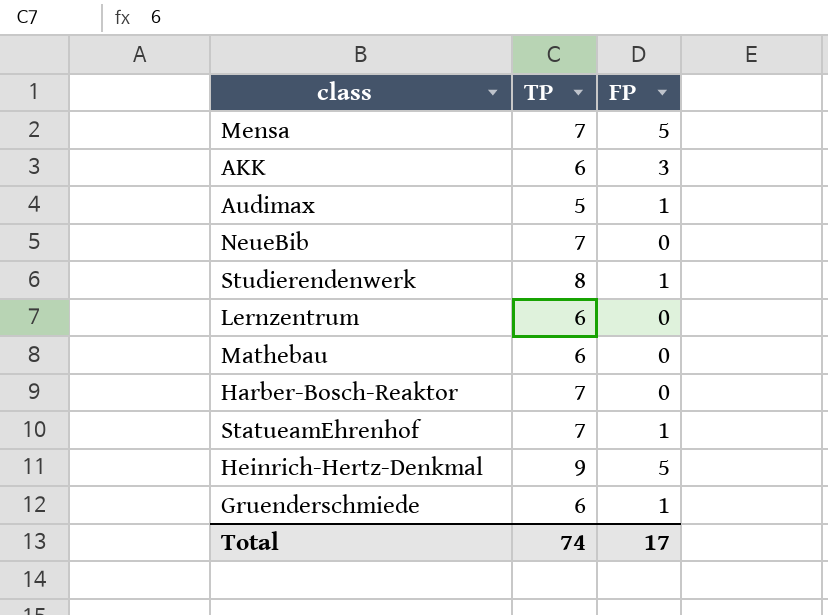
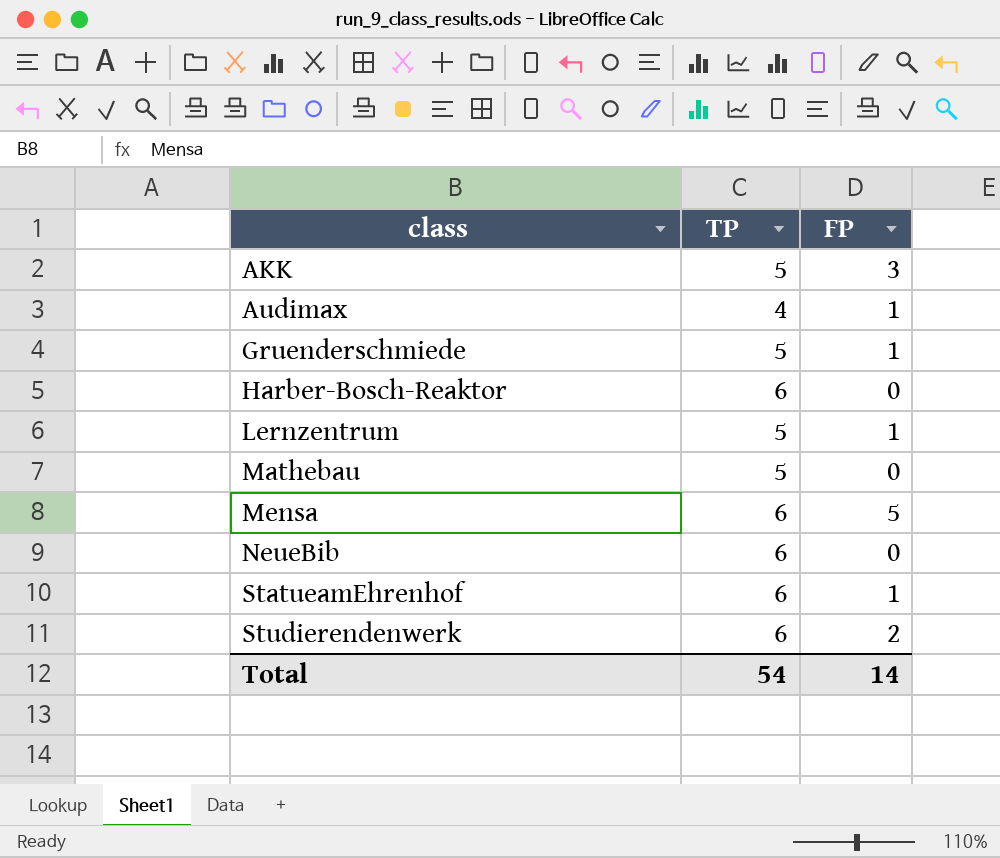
row order: none -> class ascending
row Heinrich-Hertz-Denkmal: 9 | 5 -> none
AKK | TP: 6 -> 5
Audimax | TP: 5 -> 4
Gruenderschmiede | TP: 6 -> 5
Harber-Bosch-Reaktor | TP: 7 -> 6
Lernzentrum | TP: 6 -> 5
Lernzentrum | FP: 0 -> 1
Mathebau | TP: 6 -> 5
Mensa | TP: 7 -> 6
NeueBib | TP: 7 -> 6
StatueamEhrenhof | TP: 7 -> 6
Studierendenwerk | TP: 8 -> 6
Studierendenwerk | FP: 1 -> 2
Total | TP: 74 -> 54
Total | FP: 17 -> 14

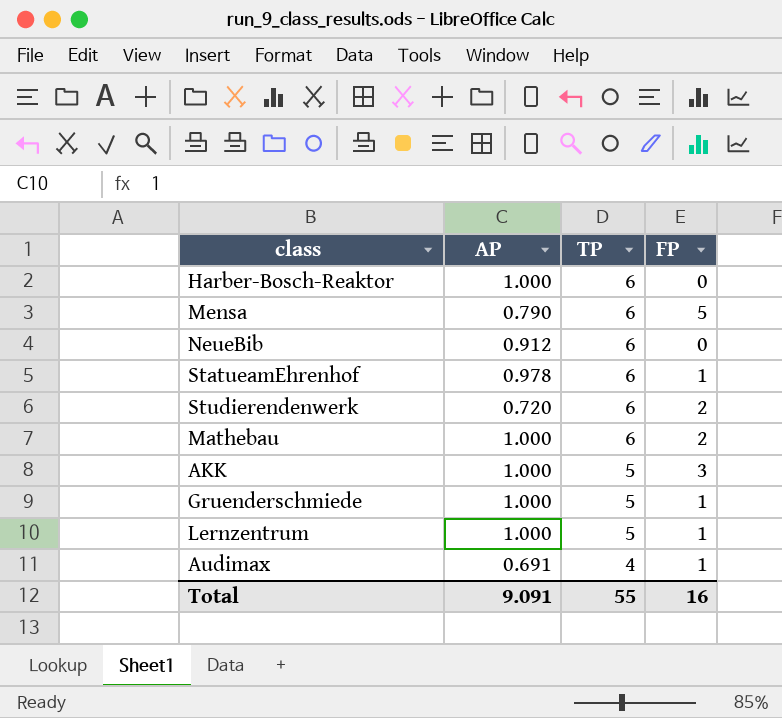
row order: class ascending -> TP descending
column AP | position: none -> 2
Mathebau | TP: 5 -> 6
Mathebau | FP: 0 -> 2
Total | TP: 54 -> 55
Total | FP: 14 -> 16

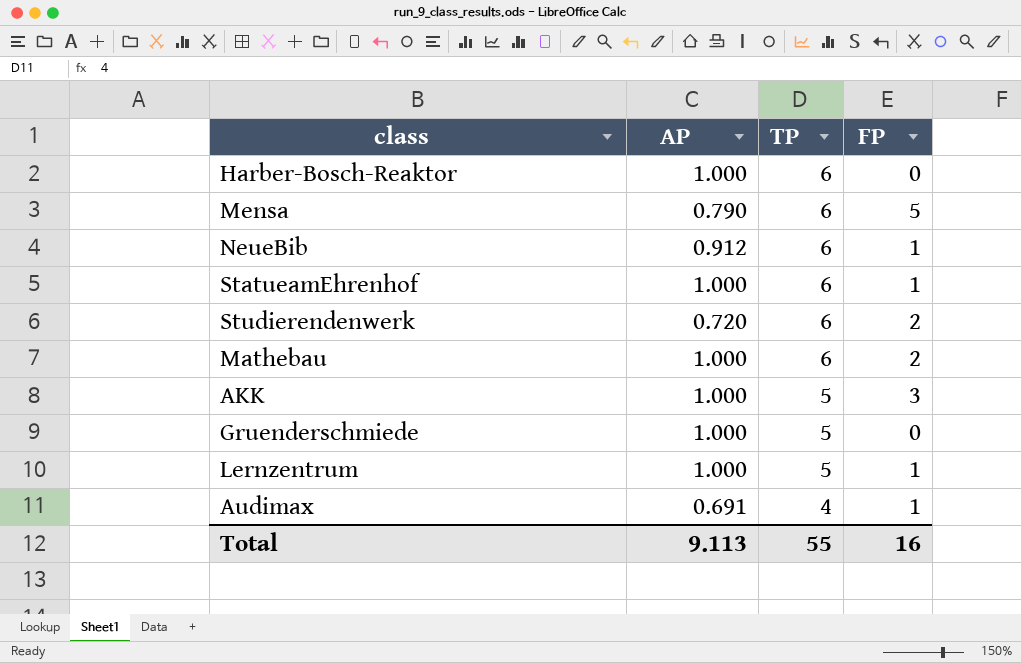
NeueBib | FP: 0 -> 1
StatueamEhrenhof | AP: 0.978 -> 1.000
Gruenderschmiede | FP: 1 -> 0
Total | AP: 9.091 -> 9.113

